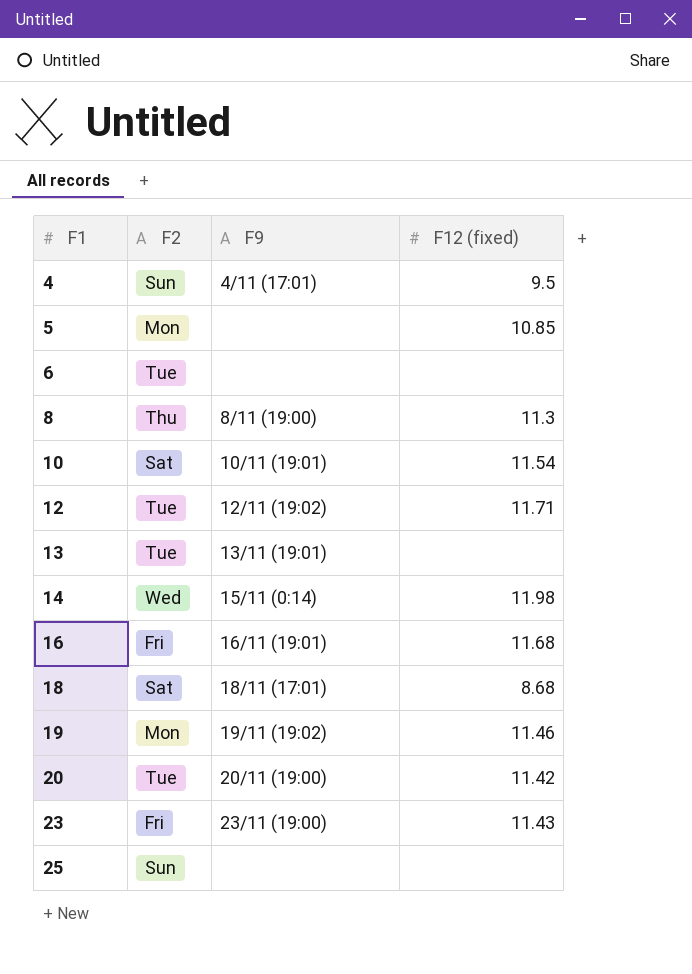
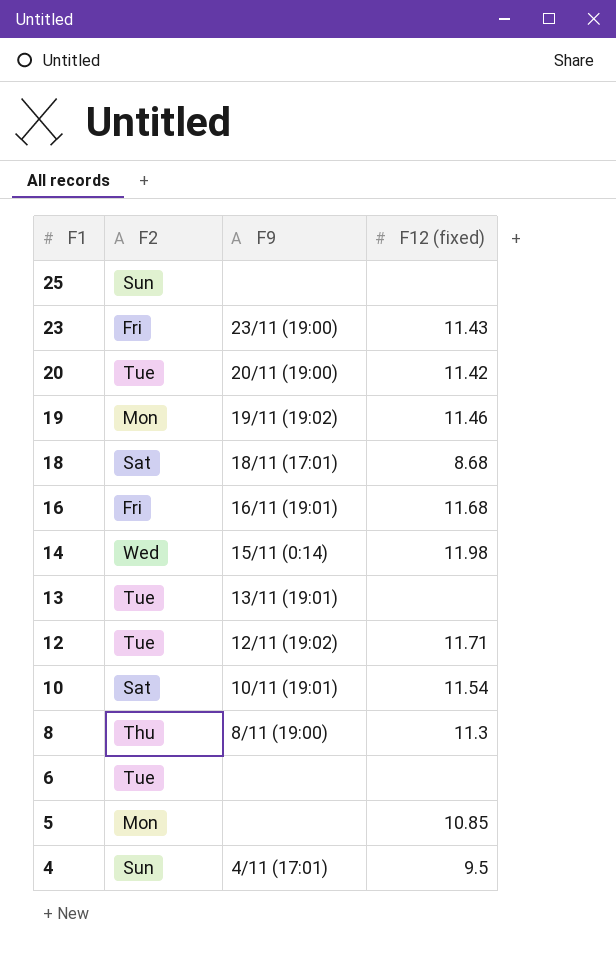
row order: F1 ascending -> F1 descending

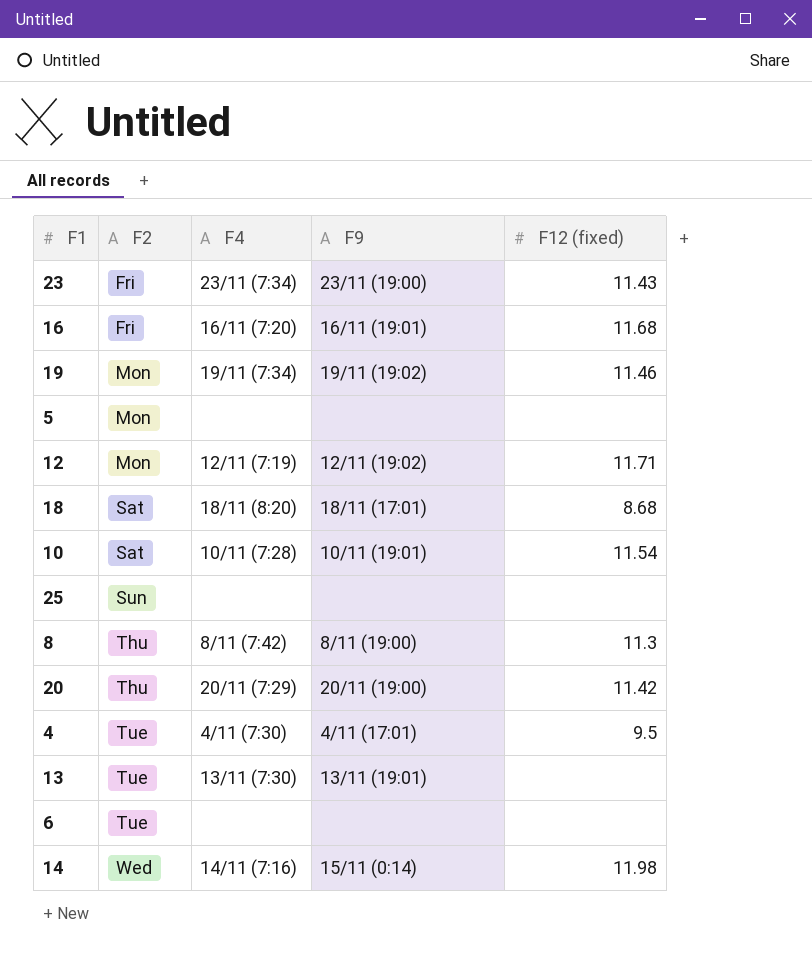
row order: F1 descending -> F2 ascending
column F4 | position: none -> 3
5 | F12 (fixed): 10.85 -> none
12 | F2: Tue -> Mon
20 | F2: Tue -> Thu
4 | F2: Sun -> Tue

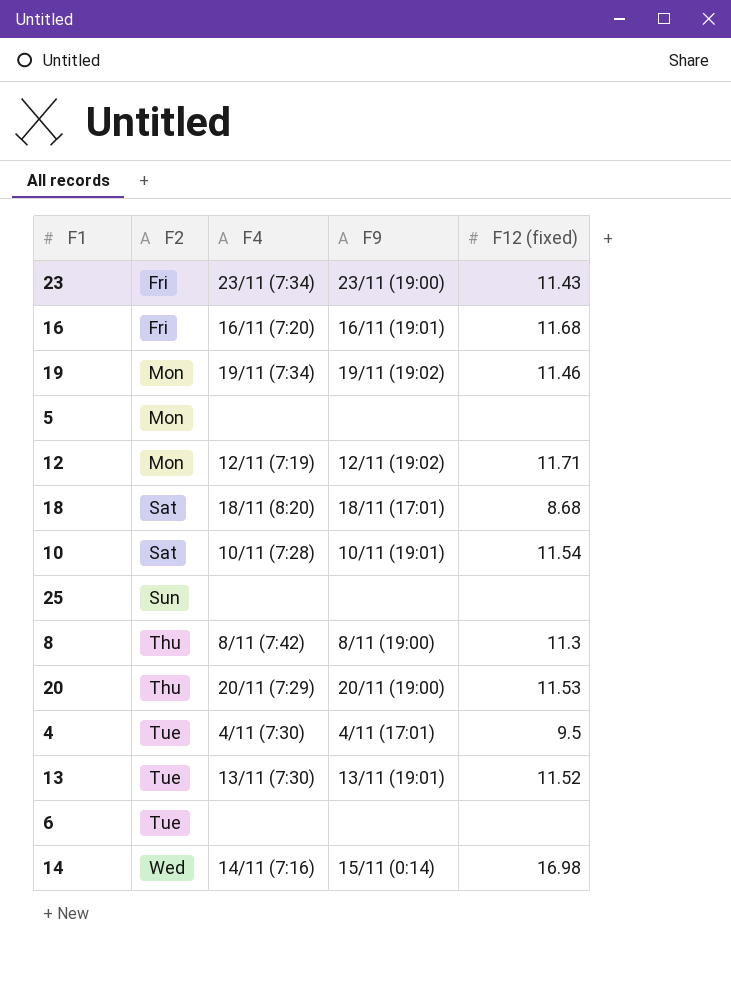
20 | F12 (fixed): 11.42 -> 11.53
13 | F12 (fixed): none -> 11.52
14 | F12 (fixed): 11.98 -> 16.98

